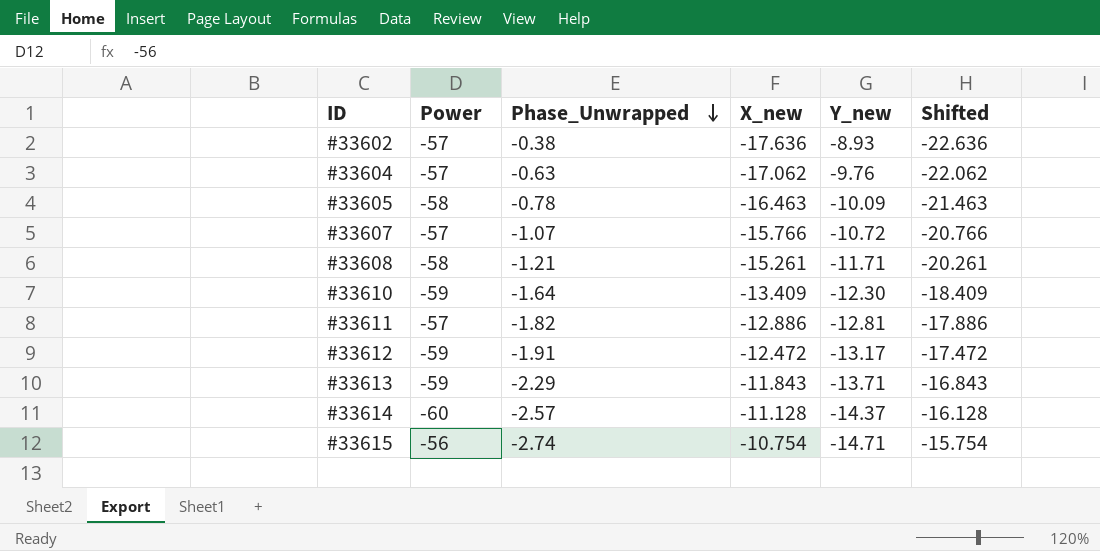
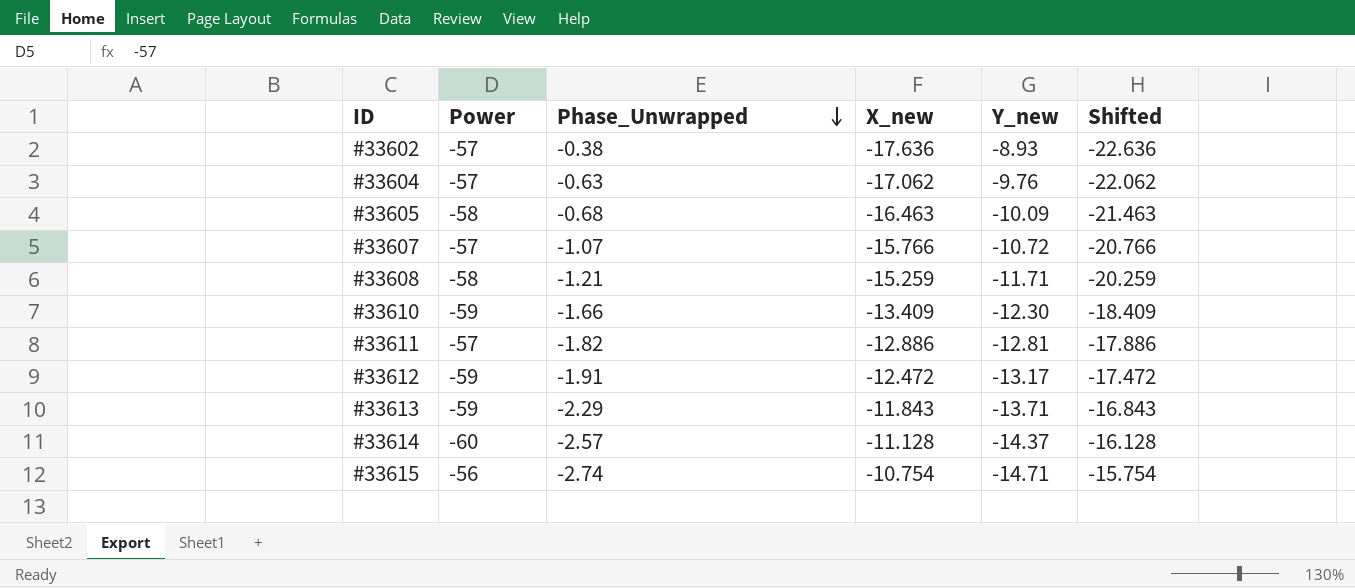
#33605 | Phase_Unwrapped: -0.78 -> -0.68
#33608 | X_new: -15.261 -> -15.259
#33608 | Shifted: -20.261 -> -20.259
#33610 | Phase_Unwrapped: -1.64 -> -1.66

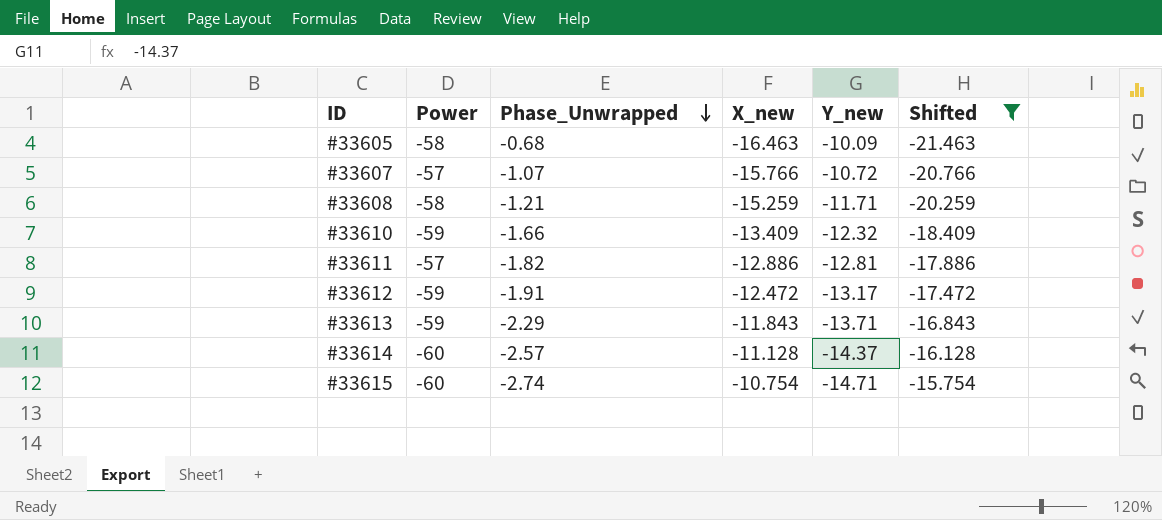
filter: none -> Shifted >= -21.463
#33610 | Y_new: -12.30 -> -12.32
#33615 | Power: -56 -> -60

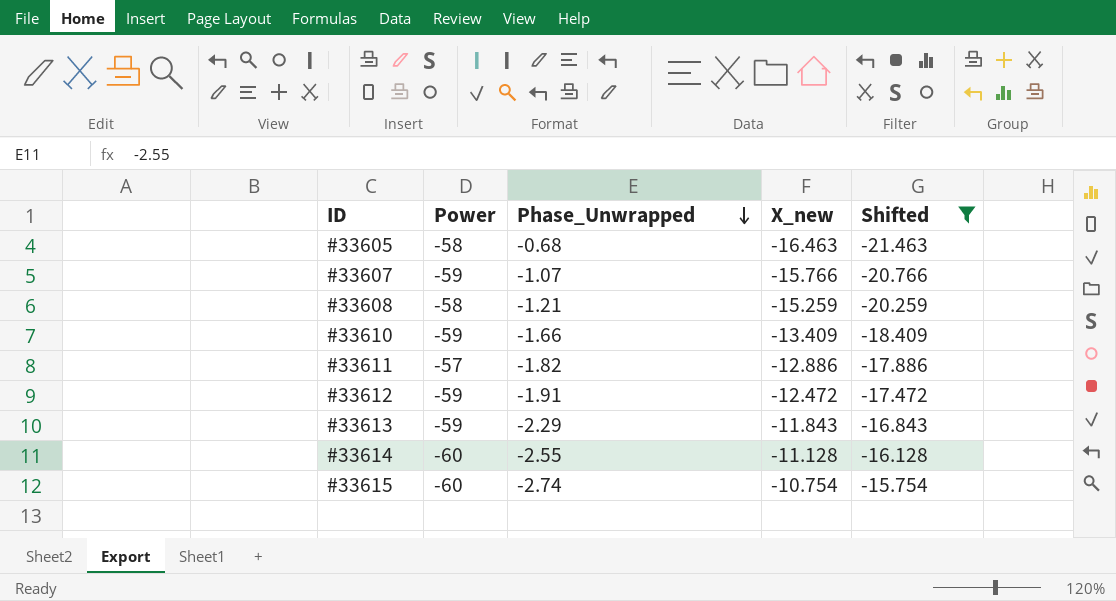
column Y_new | position: 5 -> none
#33607 | Power: -57 -> -59
#33614 | Phase_Unwrapped: -2.57 -> -2.55

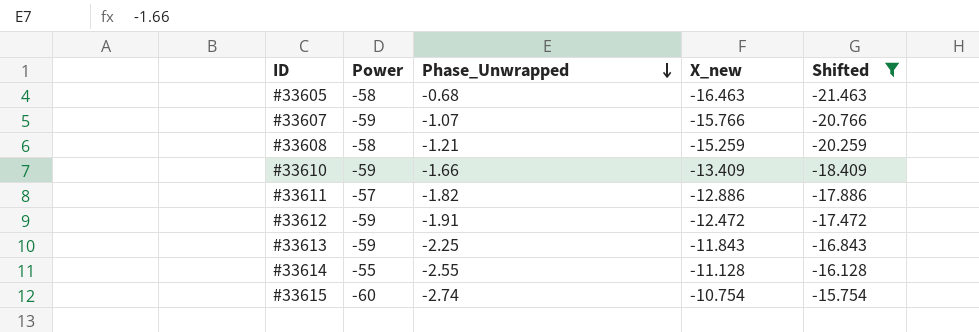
#33613 | Phase_Unwrapped: -2.29 -> -2.25
#33614 | Power: -60 -> -55

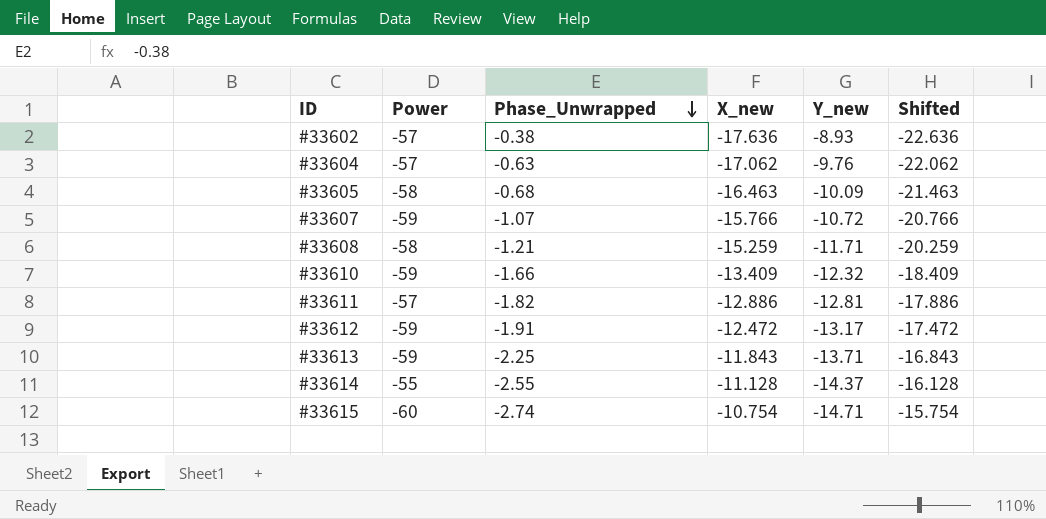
filter: Shifted >= -21.463 -> none
column Y_new | position: none -> 5

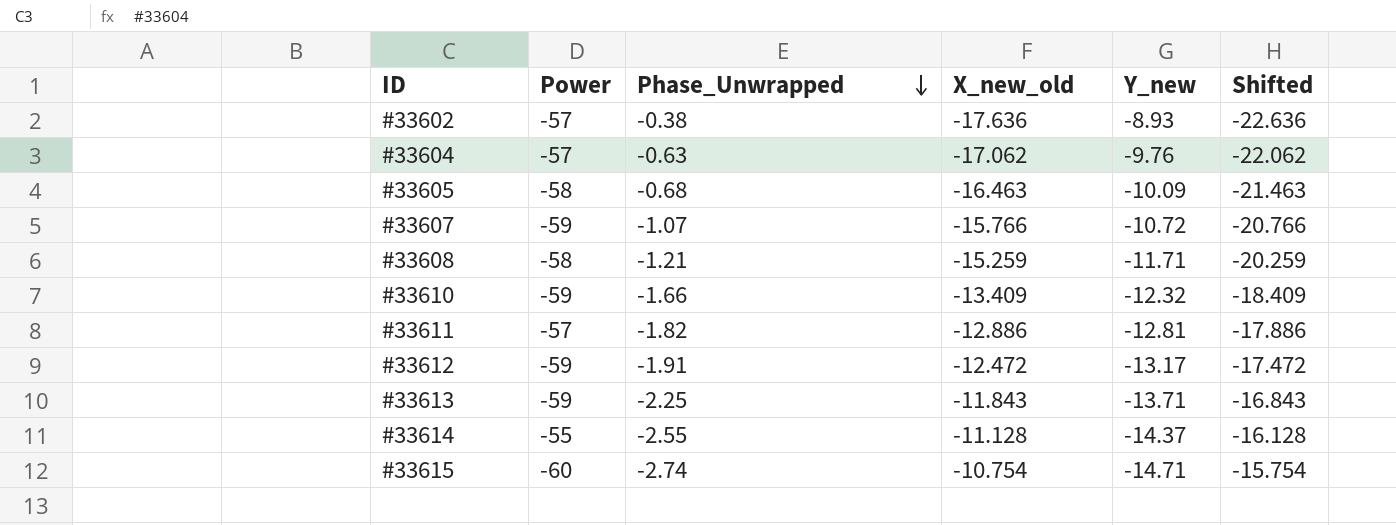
column name: X_new -> X_new_old

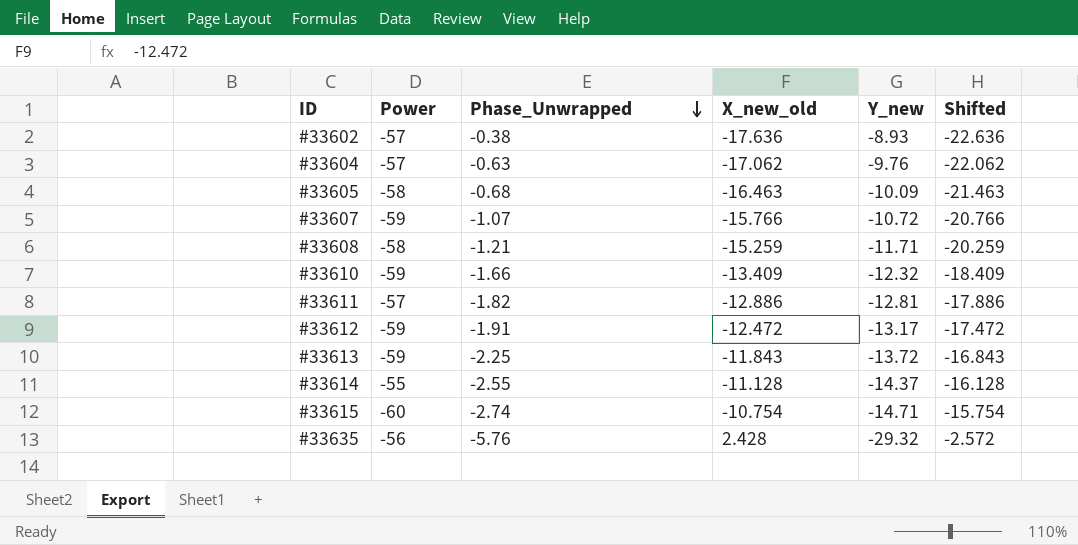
#33613 | Y_new: -13.71 -> -13.72
row #33635: none -> -56 | -5.76 | 2.428 | -29.32 | -2.572

